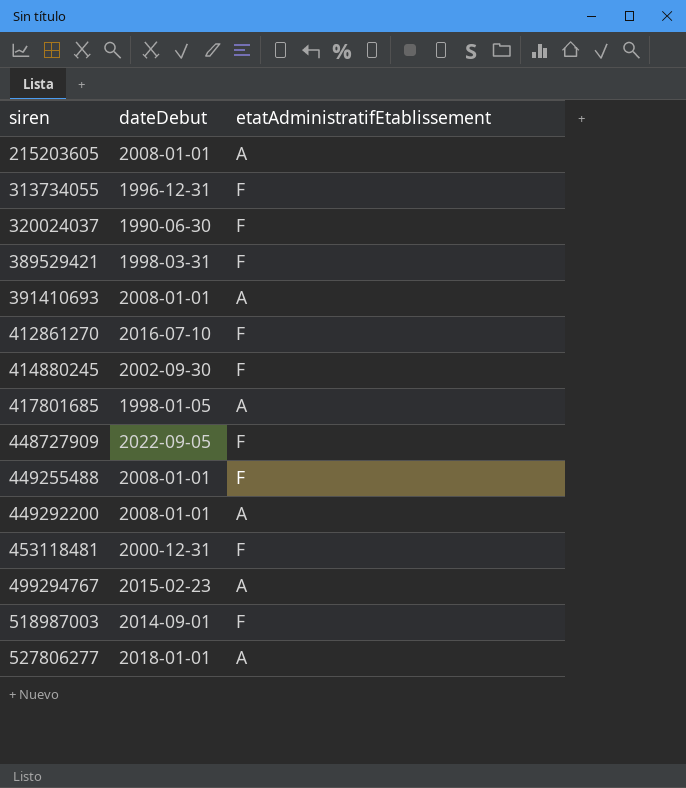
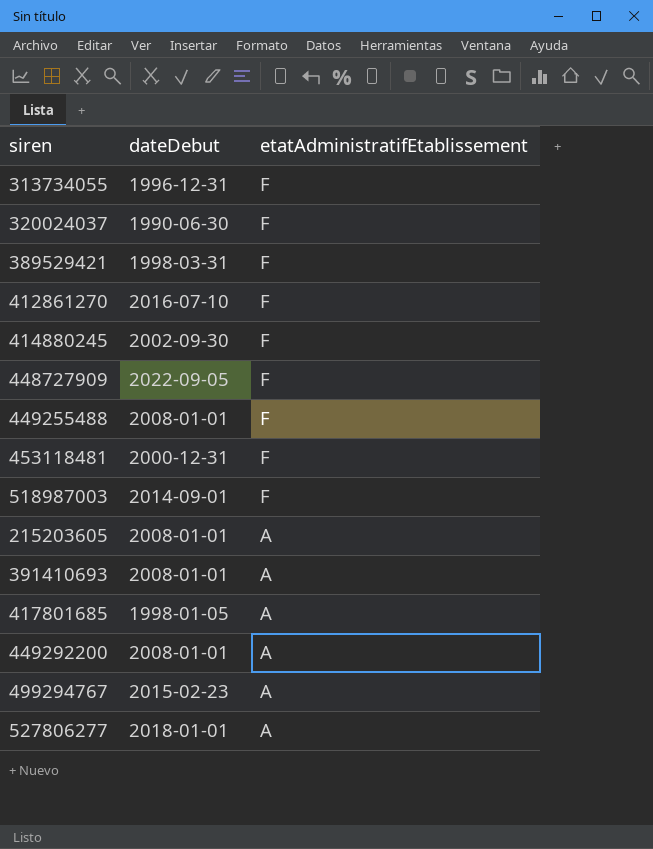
row order: siren ascending -> etatAdministratifEtablissement descending

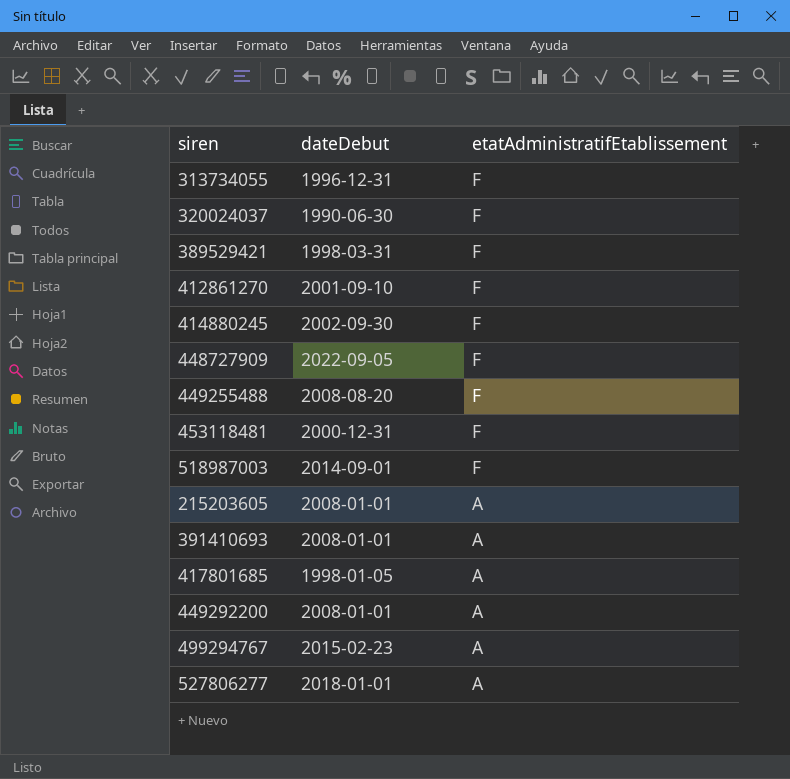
412861270 | dateDebut: 2016-07-10 -> 2001-09-10
449255488 | dateDebut: 2008-01-01 -> 2008-08-20

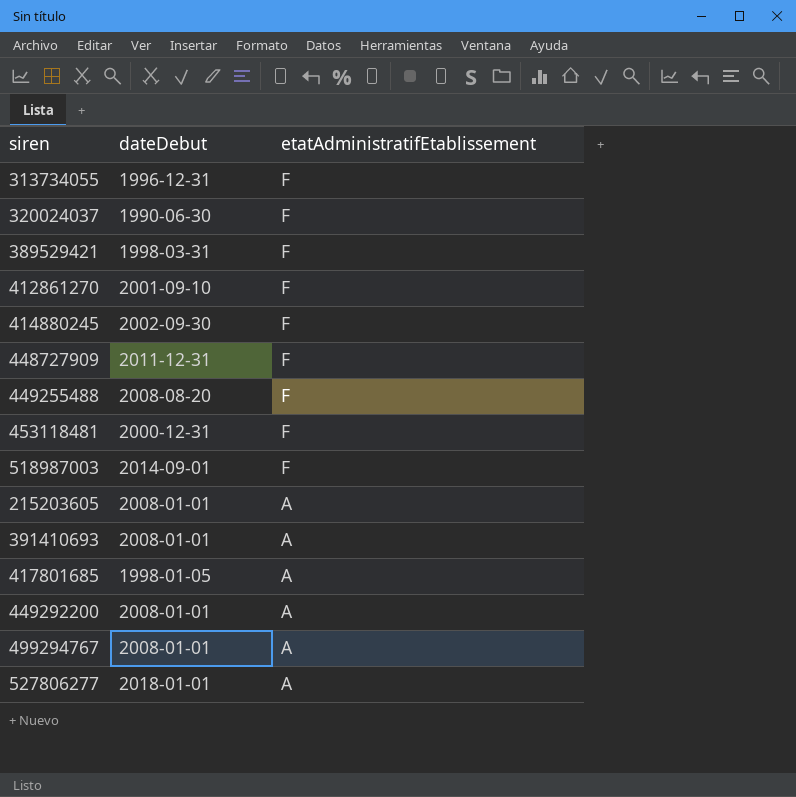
448727909 | dateDebut: 2022-09-05 -> 2011-12-31
499294767 | dateDebut: 2015-02-23 -> 2008-01-01

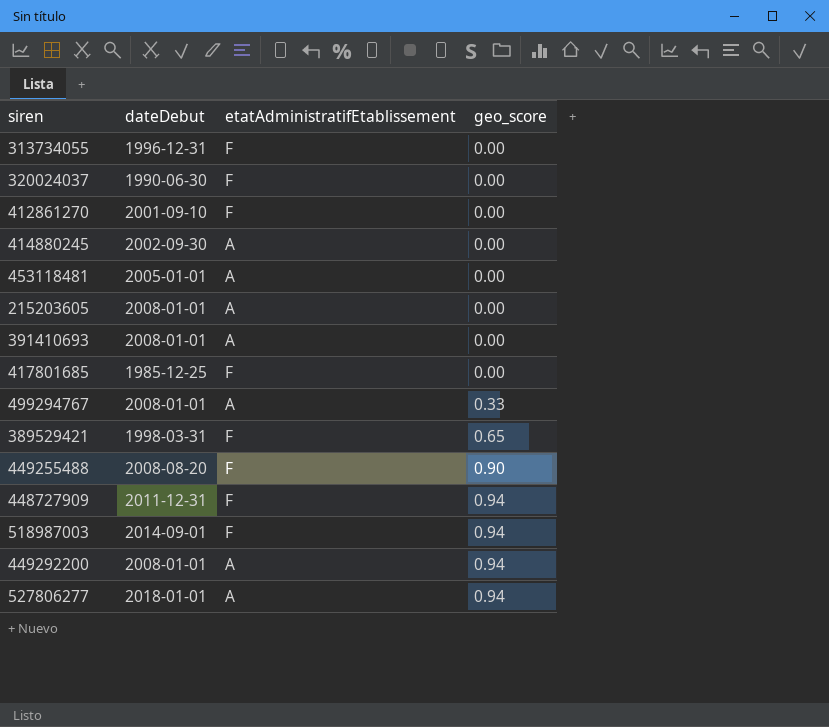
row order: etatAdministratifEtablissement descending -> geo_score ascending
column geo_score | position: none -> 4
414880245 | etatAdministratifEtablissement: F -> A
453118481 | dateDebut: 2000-12-31 -> 2005-01-01
453118481 | etatAdministratifEtablissement: F -> A
417801685 | dateDebut: 1998-01-05 -> 1985-12-25
417801685 | etatAdministratifEtablissement: A -> F

